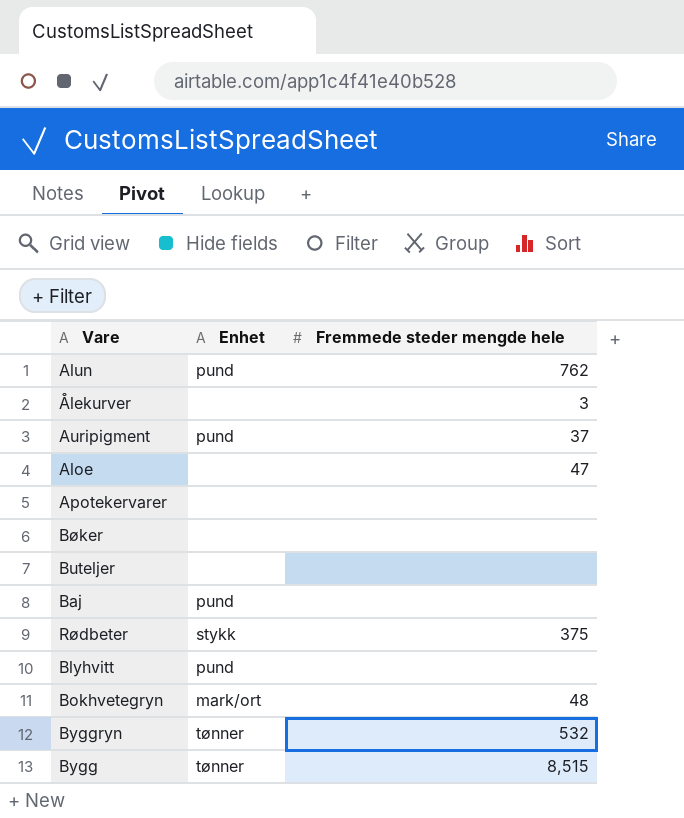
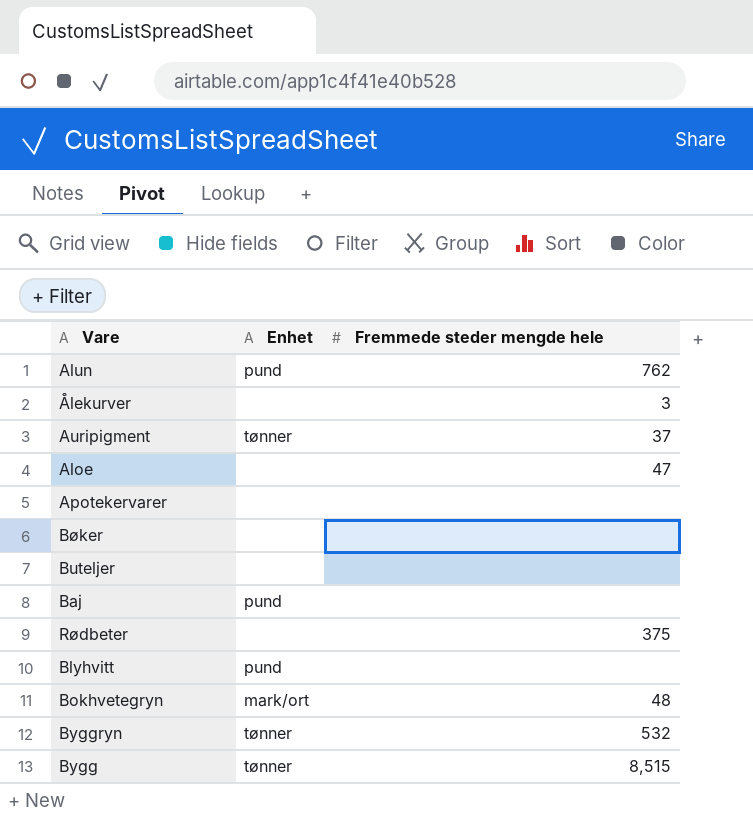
Auripigment | Enhet: pund -> tønner
Rødbeter | Enhet: stykk -> none

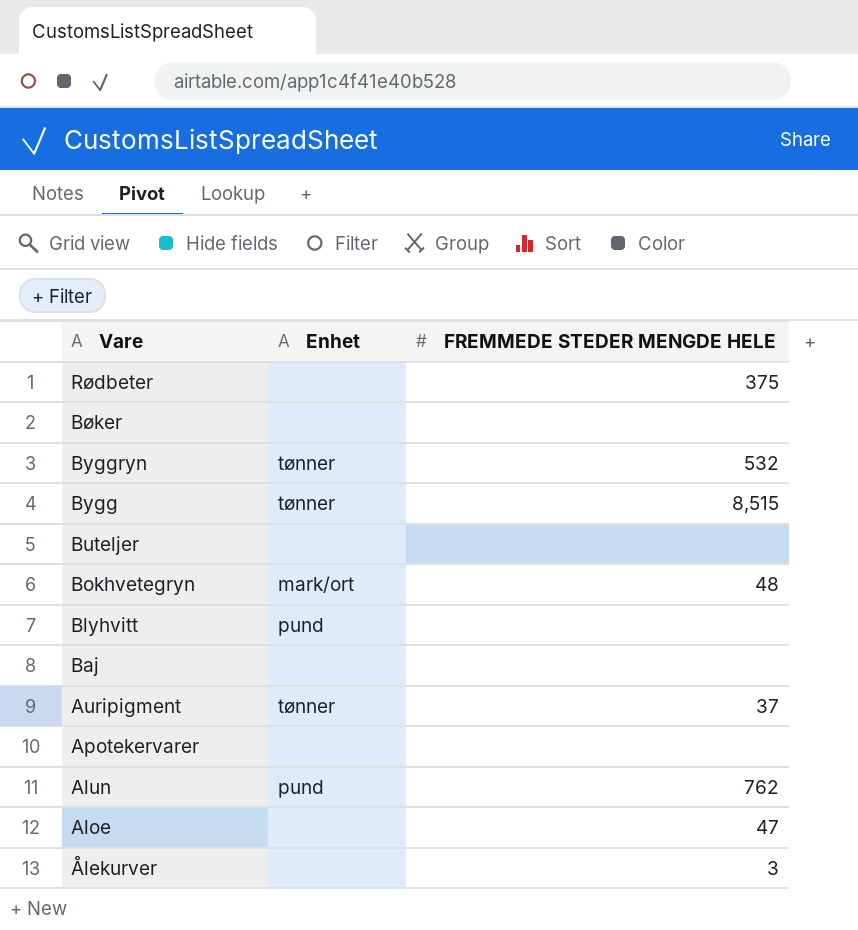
row order: none -> Vare descending
column name: Fremmede steder mengde hele -> FREMMEDE STEDER MENGDE HELE
Baj | Enhet: pund -> none

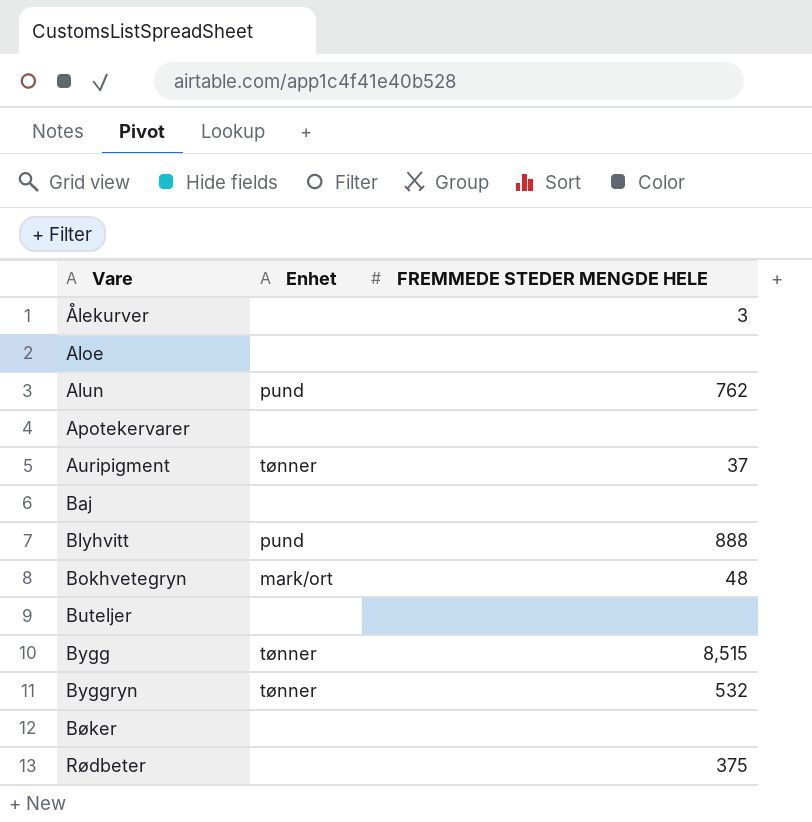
row order: Vare descending -> Vare ascending
Aloe | FREMMEDE STEDER MENGDE HELE: 47 -> none
Blyhvitt | FREMMEDE STEDER MENGDE HELE: none -> 888

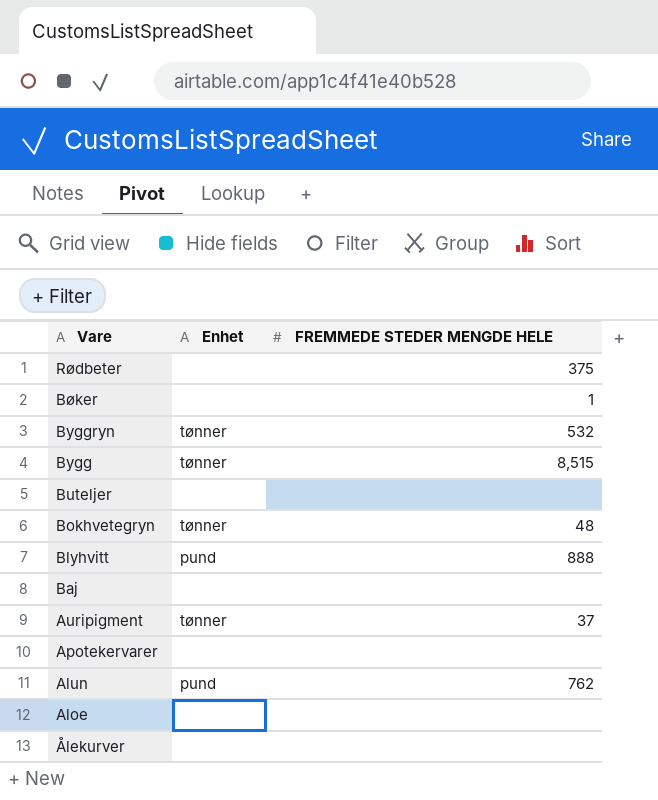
row order: Vare ascending -> Vare descending
Bøker | FREMMEDE STEDER MENGDE HELE: none -> 1
Bokhvetegryn | Enhet: mark/ort -> tønner
Ålekurver | FREMMEDE STEDER MENGDE HELE: 3 -> none

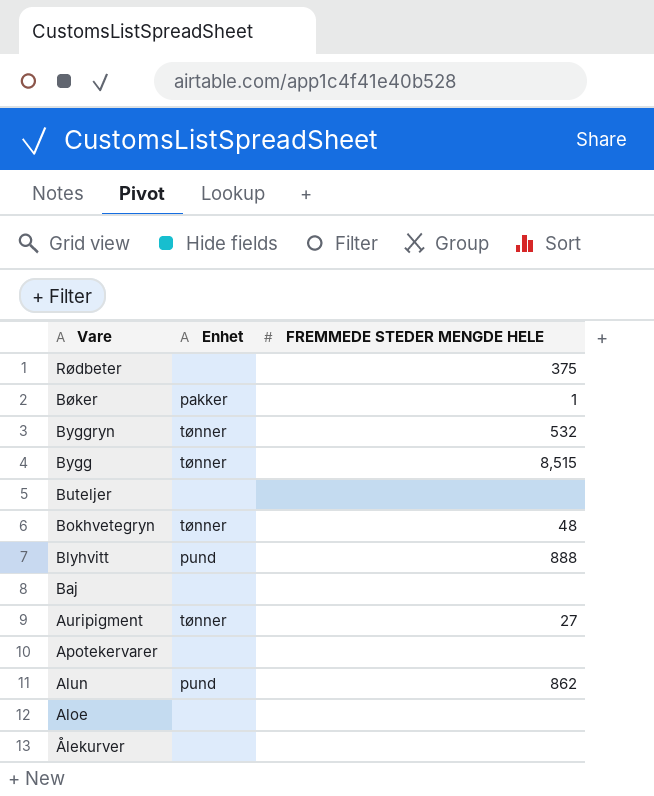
Bøker | Enhet: none -> pakker
Auripigment | FREMMEDE STEDER MENGDE HELE: 37 -> 27
Alun | FREMMEDE STEDER MENGDE HELE: 762 -> 862

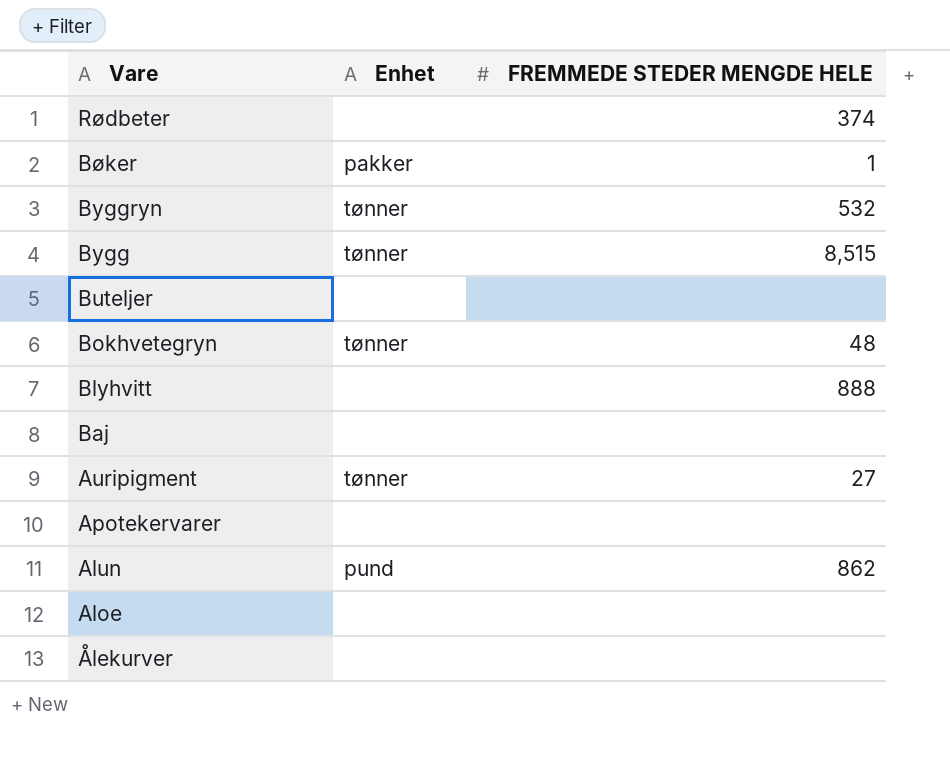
Rødbeter | FREMMEDE STEDER MENGDE HELE: 375 -> 374
Blyhvitt | Enhet: pund -> none

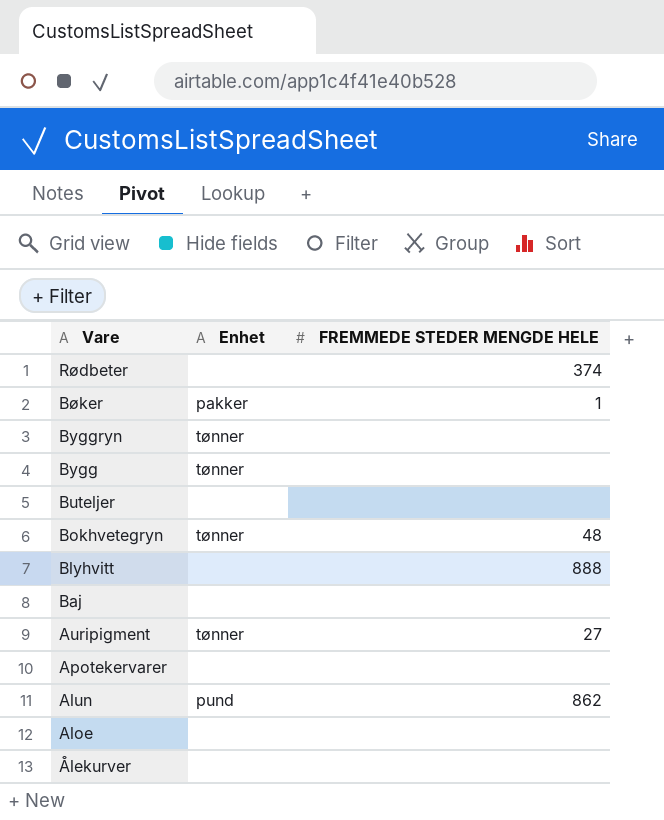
Byggryn | FREMMEDE STEDER MENGDE HELE: 532 -> none
Bygg | FREMMEDE STEDER MENGDE HELE: 8,515 -> none

